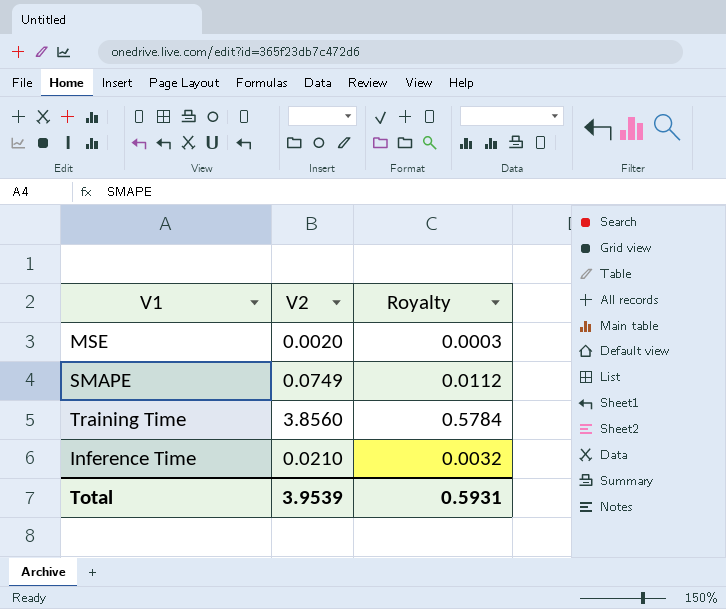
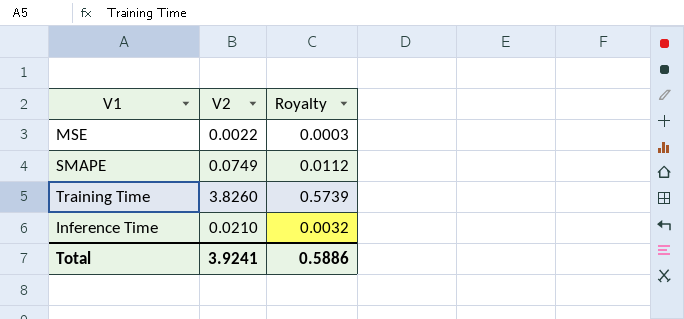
MSE | V2: 0.0020 -> 0.0022
Training Time | V2: 3.8560 -> 3.8260
Training Time | Royalty: 0.5784 -> 0.5739
Total | V2: 3.9539 -> 3.9241
Total | Royalty: 0.5931 -> 0.5886

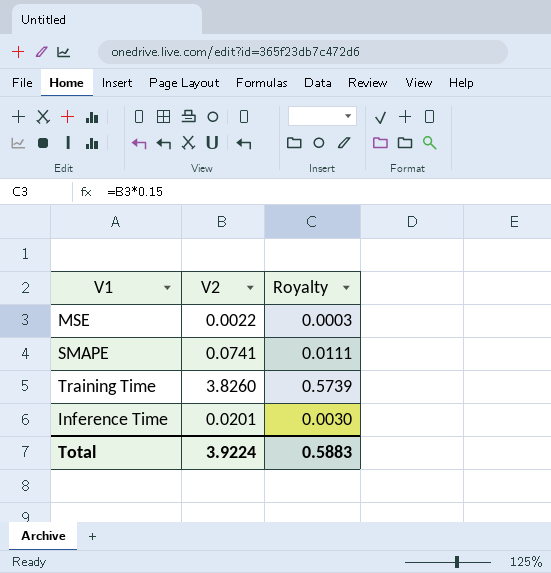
SMAPE | V2: 0.0749 -> 0.0741
SMAPE | Royalty: 0.0112 -> 0.0111
Inference Time | V2: 0.0210 -> 0.0201
Inference Time | Royalty: 0.0032 -> 0.0030
Total | V2: 3.9241 -> 3.9224
Total | Royalty: 0.5886 -> 0.5883

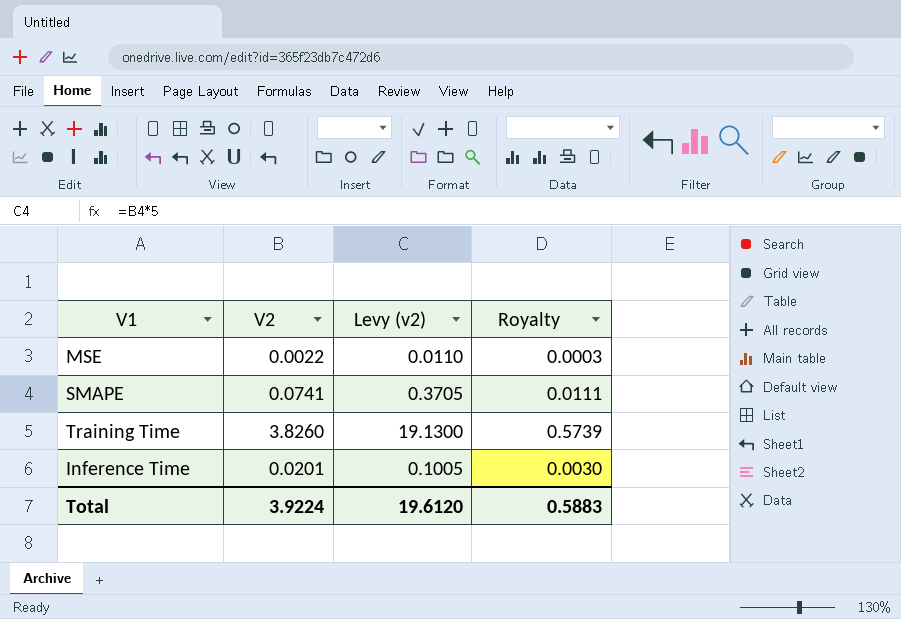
column Levy (v2) | formula: none -> [V2] * 5

